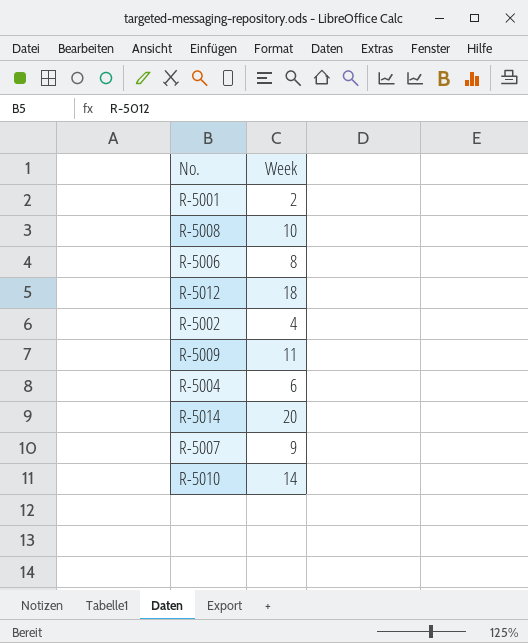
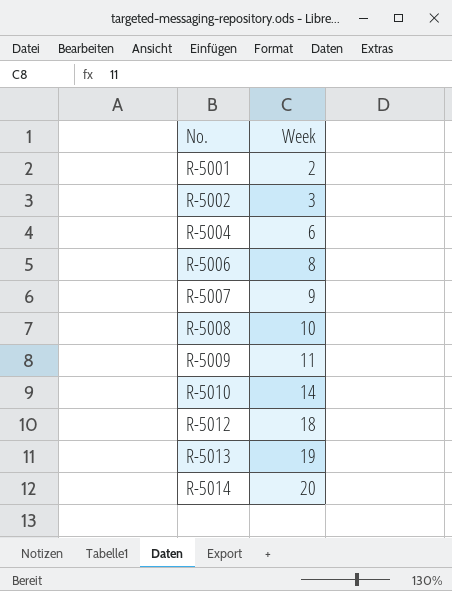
row order: none -> No. ascending
R-5002 | Week: 4 -> 3
row R-5013: none -> 19

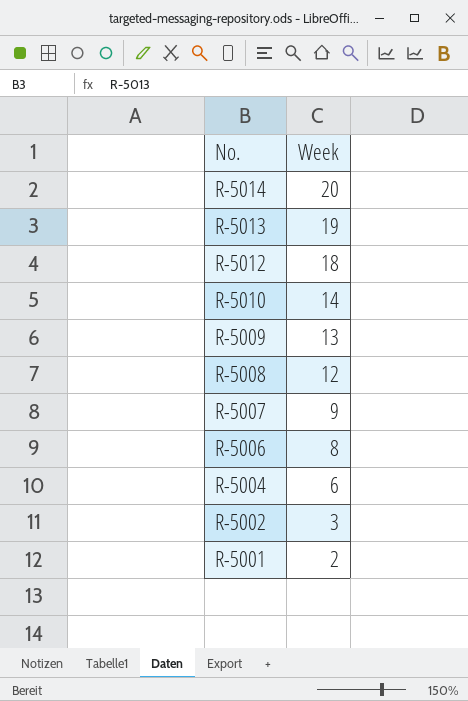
row order: No. ascending -> No. descending
R-5009 | Week: 11 -> 13
R-5008 | Week: 10 -> 12

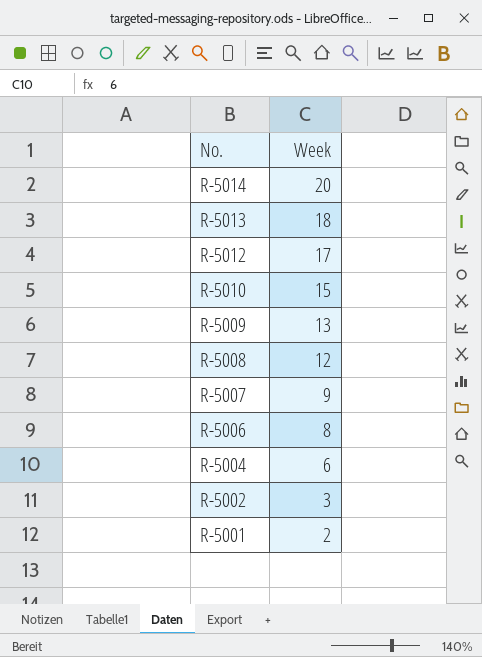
R-5013 | Week: 19 -> 18
R-5012 | Week: 18 -> 17
R-5010 | Week: 14 -> 15

